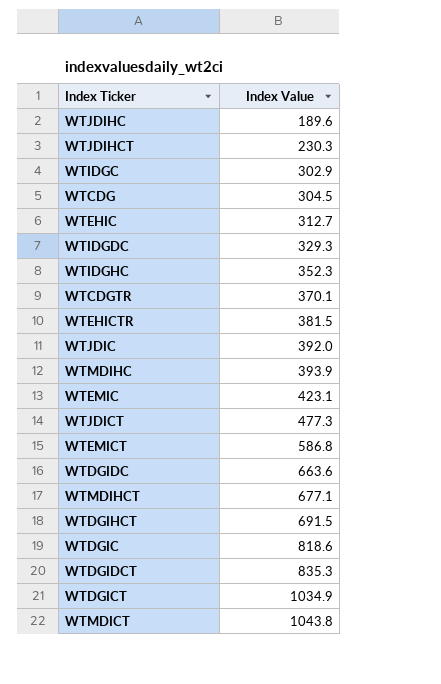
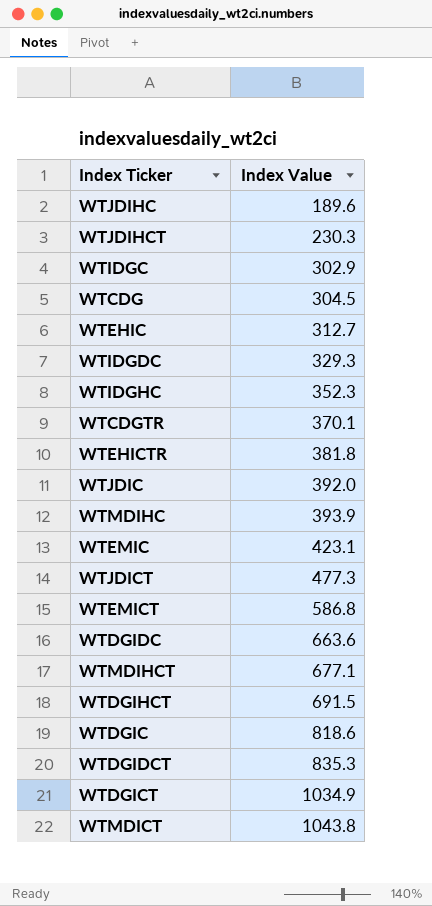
WTEHICTR | Index Value: 381.5 -> 381.8

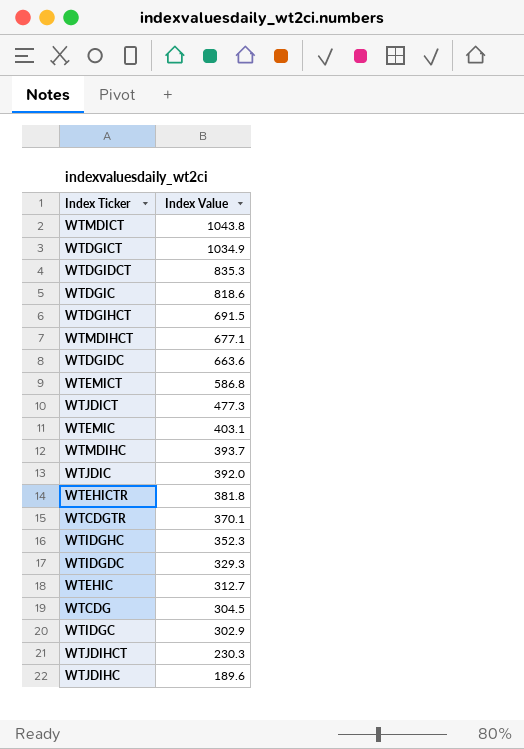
row order: Index Value ascending -> Index Value descending
WTEMIC | Index Value: 423.1 -> 403.1
WTMDIHC | Index Value: 393.9 -> 393.7

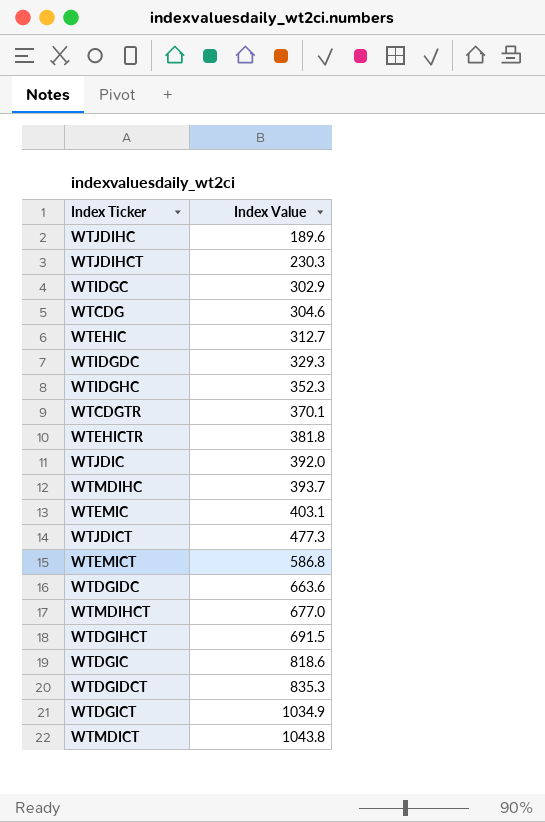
row order: Index Value descending -> Index Value ascending
WTCDG | Index Value: 304.5 -> 304.6
WTMDIHCT | Index Value: 677.1 -> 677.0

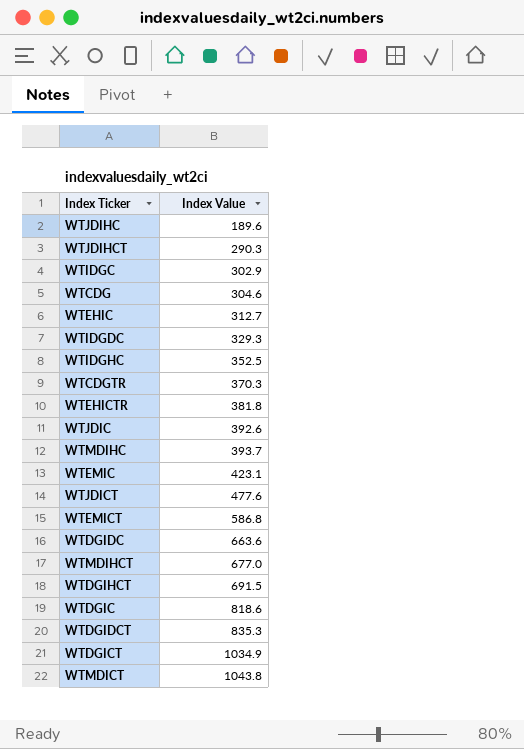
WTJDIHCT | Index Value: 230.3 -> 290.3
WTIDGHC | Index Value: 352.3 -> 352.5
WTCDGTR | Index Value: 370.1 -> 370.3
WTJDIC | Index Value: 392.0 -> 392.6
WTEMIC | Index Value: 403.1 -> 423.1
WTJDICT | Index Value: 477.3 -> 477.6

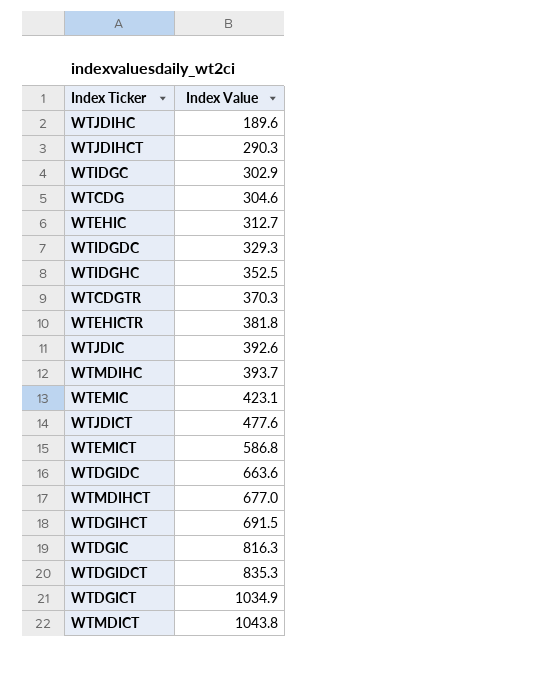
WTDGIC | Index Value: 818.6 -> 816.3

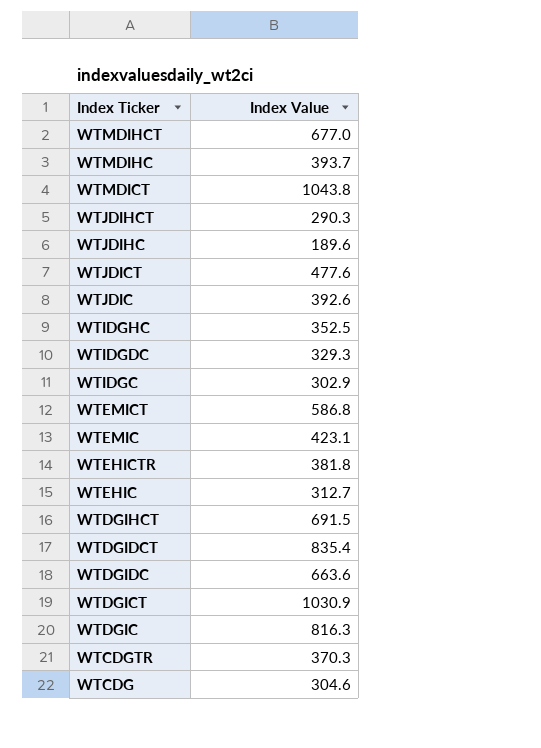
row order: Index Value ascending -> Index Ticker descending
WTDGIDCT | Index Value: 835.3 -> 835.4
WTDGICT | Index Value: 1034.9 -> 1030.9

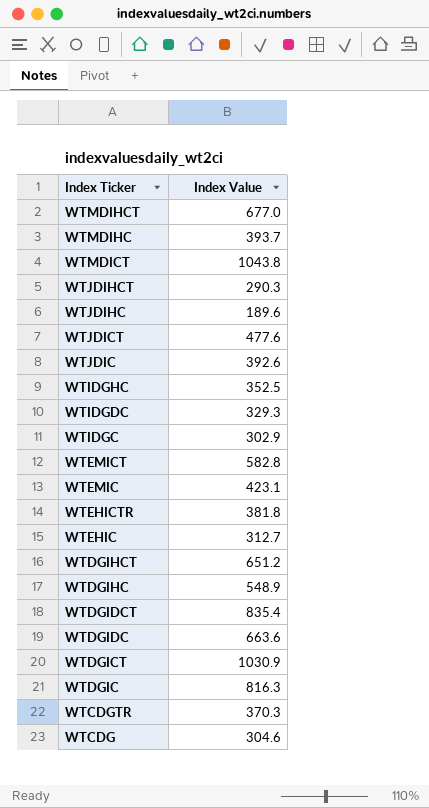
WTEMICT | Index Value: 586.8 -> 582.8
WTDGIHCT | Index Value: 691.5 -> 651.2
row WTDGIHC: none -> 548.9

